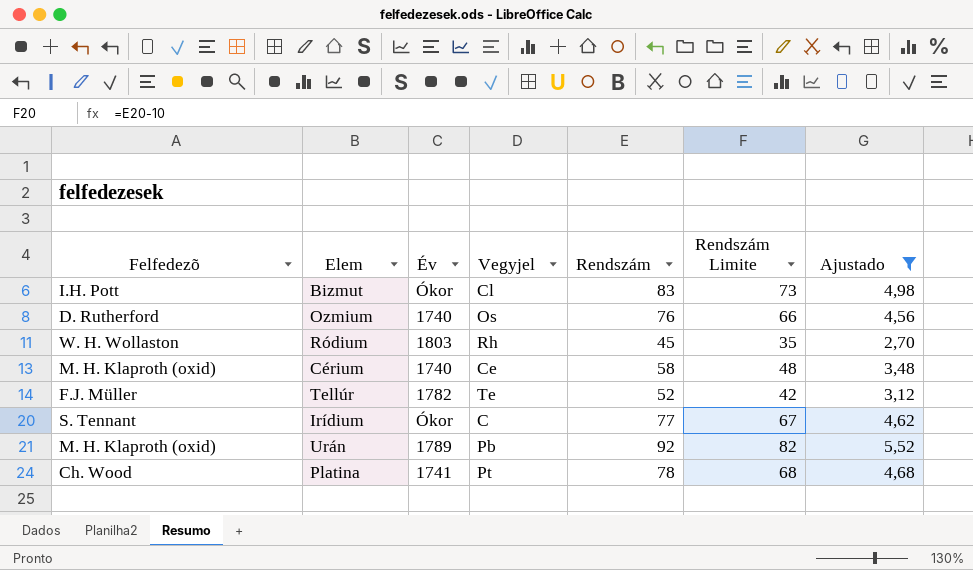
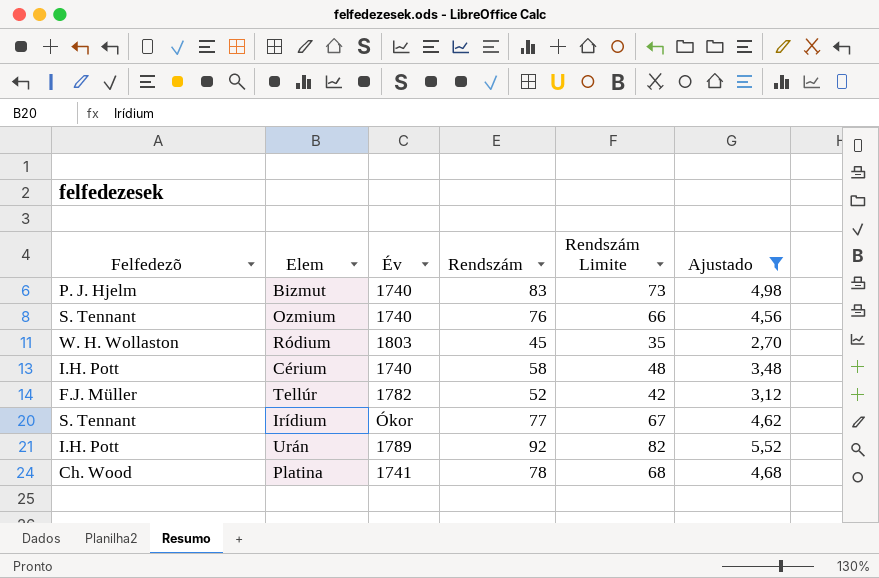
column Vegyjel | position: 4 -> none
Bizmut | Felfedezõ: I.H. Pott -> P. J. Hjelm
Bizmut | Év: Ókor -> 1740
Ozmium | Felfedezõ: D. Rutherford -> S. Tennant
Cérium | Felfedezõ: M. H. Klaproth (oxid) -> I.H. Pott
Urán | Felfedezõ: M. H. Klaproth (oxid) -> I.H. Pott

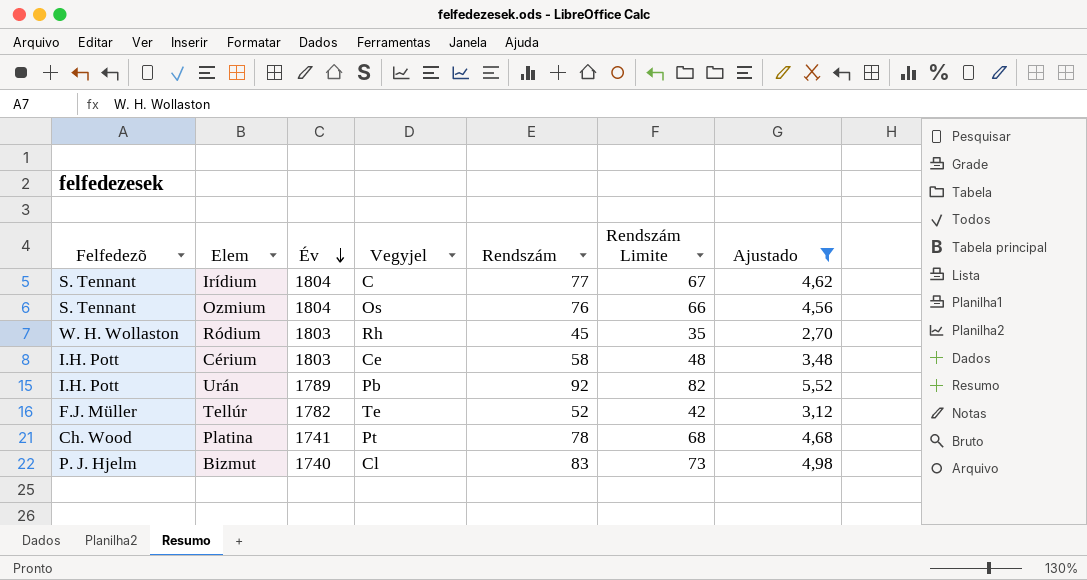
row order: none -> Év descending
column Vegyjel | position: none -> 4
Irídium | Év: Ókor -> 1804
Ozmium | Év: 1740 -> 1804
Cérium | Év: 1740 -> 1803

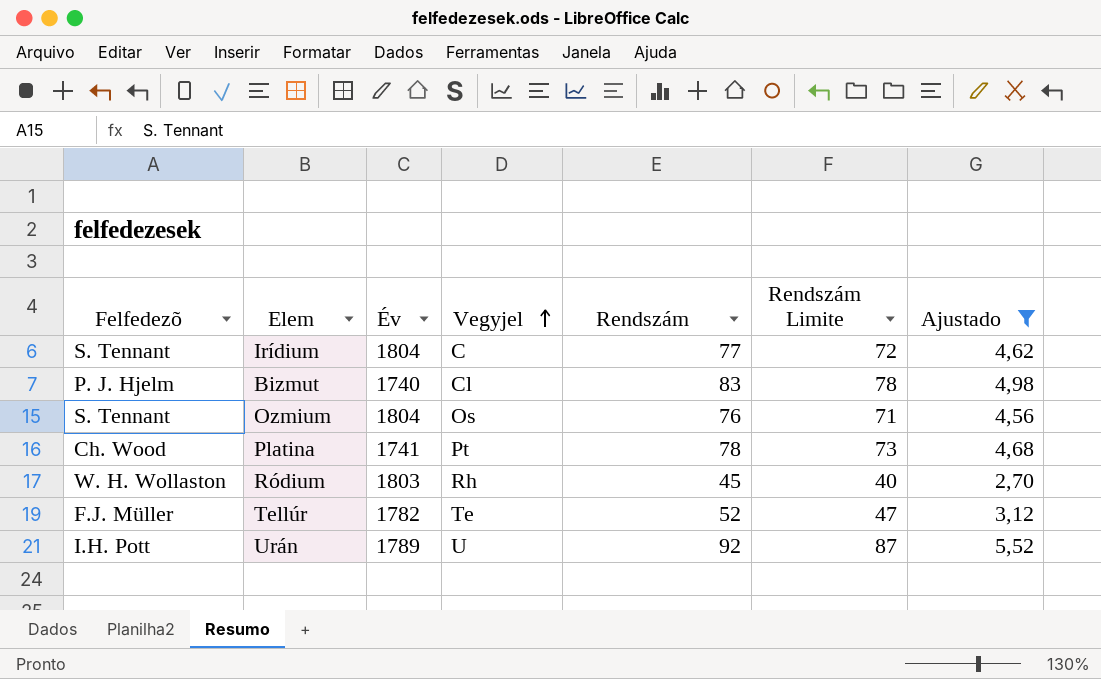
row order: Év descending -> Vegyjel ascending
column Rendszám Limite | formula: [Rendszám] - 10 -> [Rendszám] - 5
row Cérium: I.H. Pott | 1803 | Ce | 58 | 48 | 3,48 -> none
Urán | Vegyjel: Pb -> U

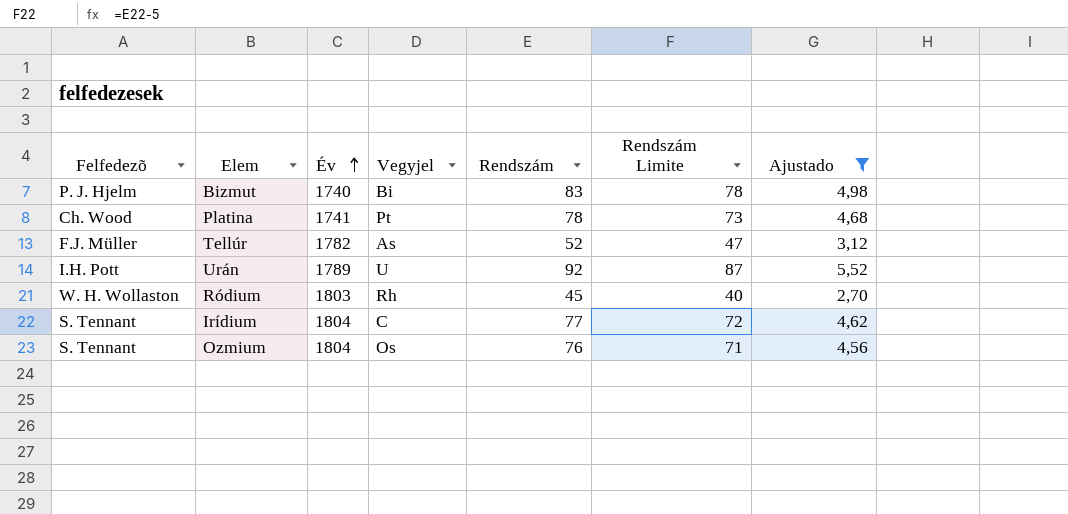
row order: Vegyjel ascending -> Év ascending
Bizmut | Vegyjel: Cl -> Bi
Tellúr | Vegyjel: Te -> As

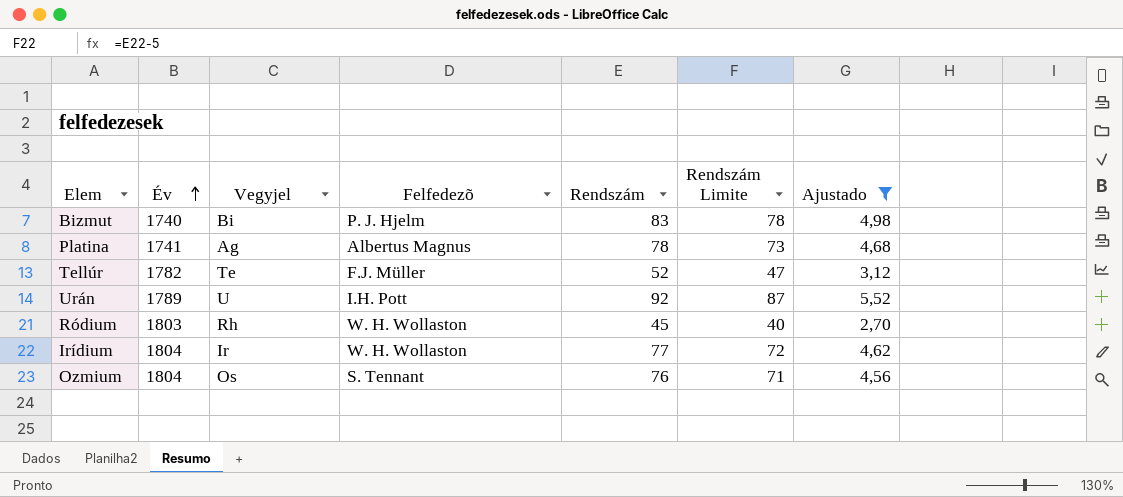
column Felfedezõ | position: 1 -> 4
Platina | Vegyjel: Pt -> Ag
Platina | Felfedezõ: Ch. Wood -> Albertus Magnus
Tellúr | Vegyjel: As -> Te
Irídium | Vegyjel: C -> Ir
Irídium | Felfedezõ: S. Tennant -> W. H. Wollaston

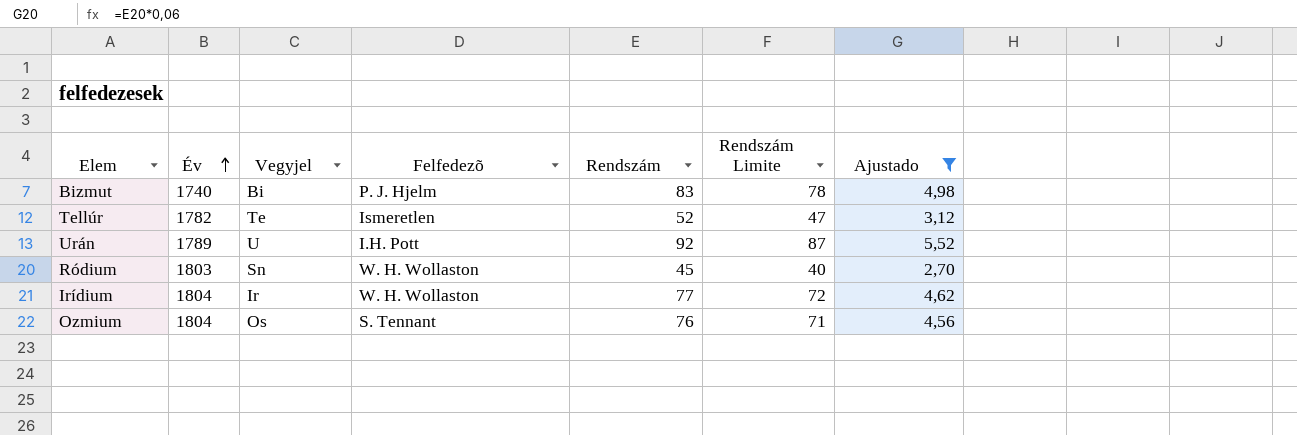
row Platina: 1741 | Ag | Albertus Magnus | 78 | 73 | 4,68 -> none
Tellúr | Felfedezõ: F.J. Müller -> Ismeretlen
Ródium | Vegyjel: Rh -> Sn

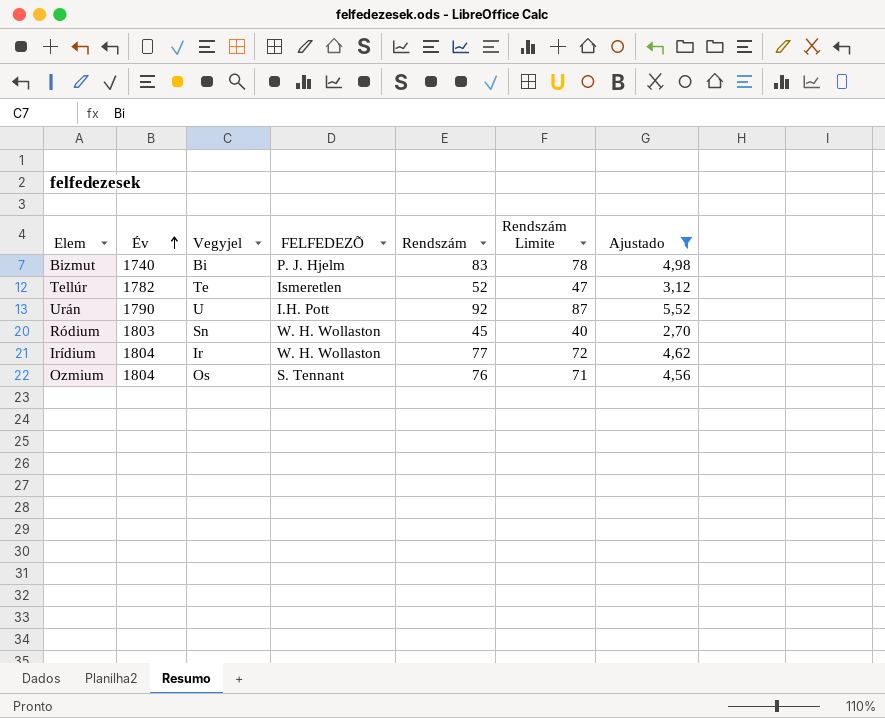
column name: Felfedezõ -> FELFEDEZÕ
Urán | Év: 1789 -> 1790

